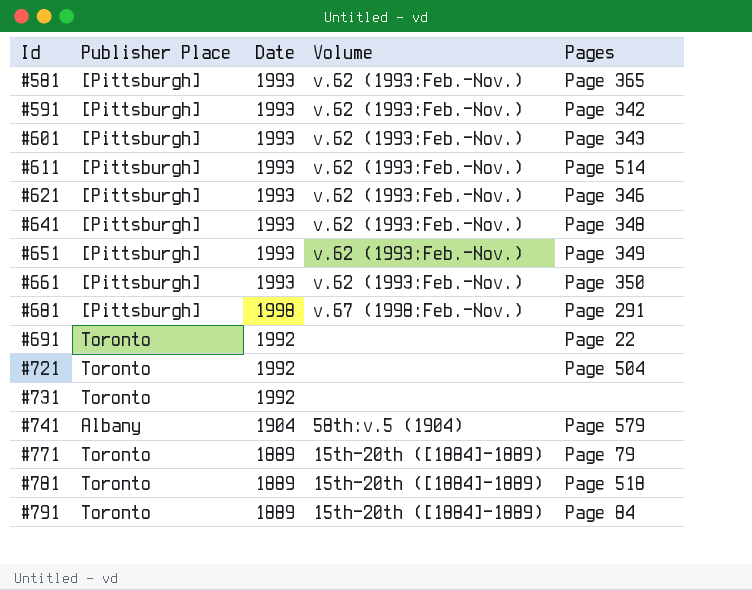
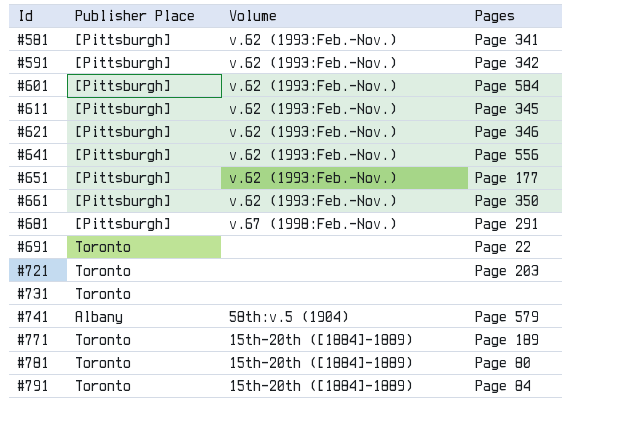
column Date | position: 3 -> none
#581 | Pages: Page 365 -> Page 341
#601 | Pages: Page 343 -> Page 584
#611 | Pages: Page 514 -> Page 345
#641 | Pages: Page 348 -> Page 556
#651 | Pages: Page 349 -> Page 177
#721 | Pages: Page 504 -> Page 203
#771 | Pages: Page 79 -> Page 189
#781 | Pages: Page 518 -> Page 80

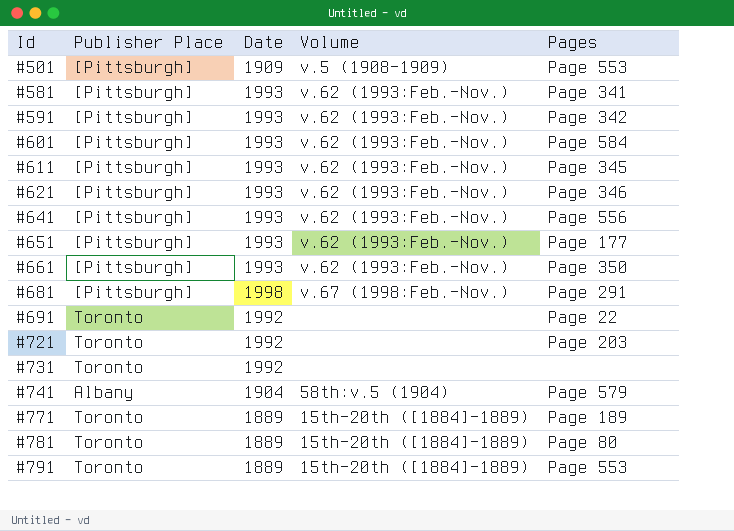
column Date | position: none -> 3
row #501: none -> [Pittsburgh] | 1909 | v.5 (1908-1909) | Page 553
#791 | Pages: Page 84 -> Page 553

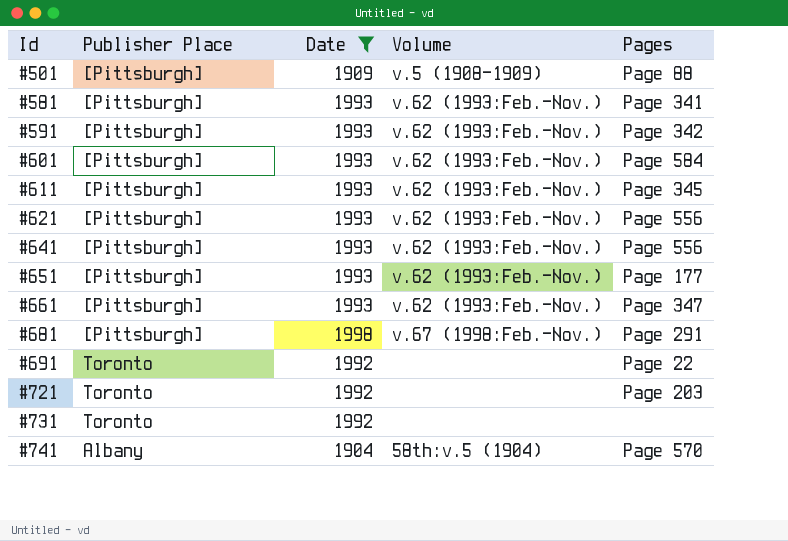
filter: none -> Date != 1889
#501 | Pages: Page 553 -> Page 88
#621 | Pages: Page 346 -> Page 556
#661 | Pages: Page 350 -> Page 347
#741 | Pages: Page 579 -> Page 570

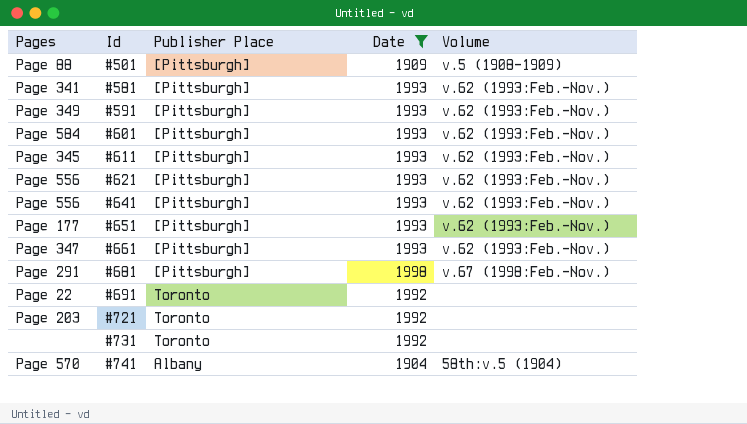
column Pages | position: 5 -> 1
#591 | Pages: Page 342 -> Page 349

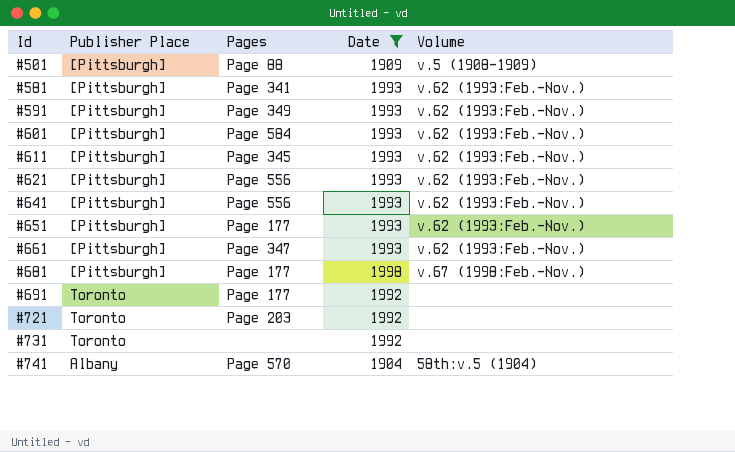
column Pages | position: 1 -> 3
#681 | Pages: Page 291 -> Page 177
#691 | Pages: Page 22 -> Page 177

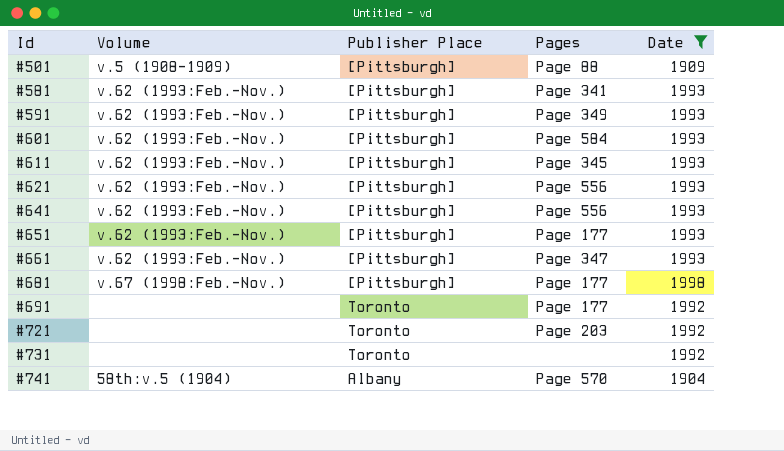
column Volume | position: 5 -> 2

